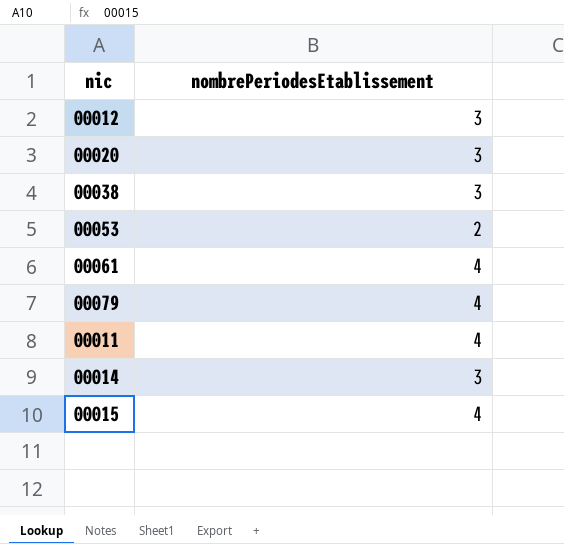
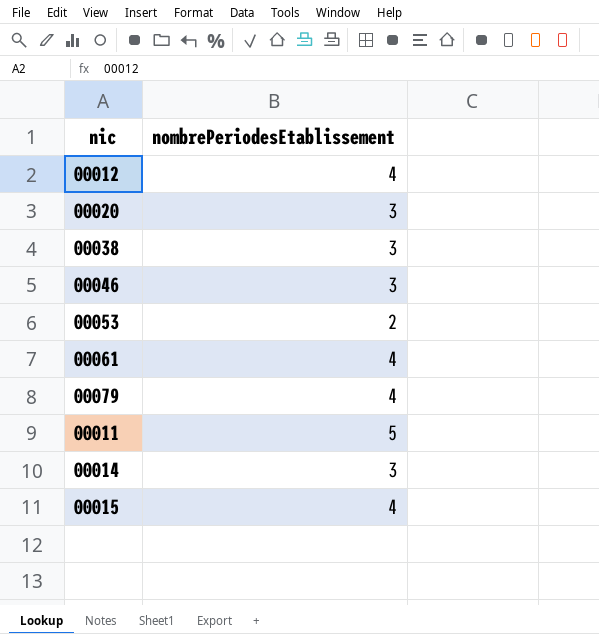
00012 | nombrePeriodesEtablissement: 3 -> 4
row 00046: none -> 3
00011 | nombrePeriodesEtablissement: 4 -> 5

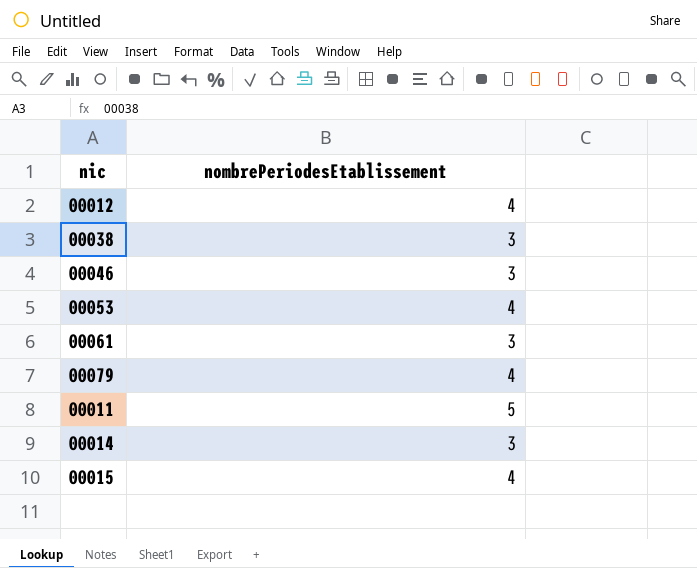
row 00020: 3 -> none
00053 | nombrePeriodesEtablissement: 2 -> 4
00061 | nombrePeriodesEtablissement: 4 -> 3

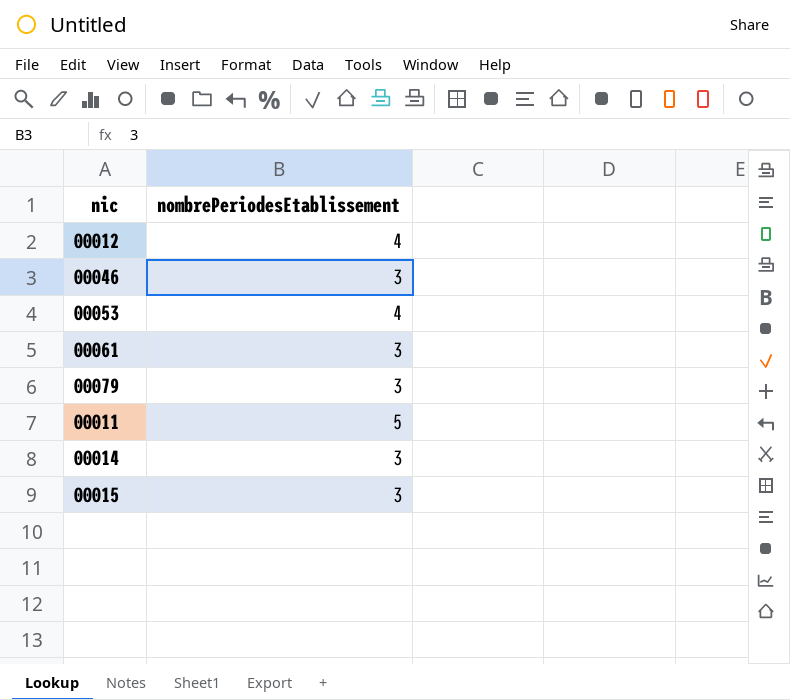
row 00038: 3 -> none
00079 | nombrePeriodesEtablissement: 4 -> 3
00015 | nombrePeriodesEtablissement: 4 -> 3

